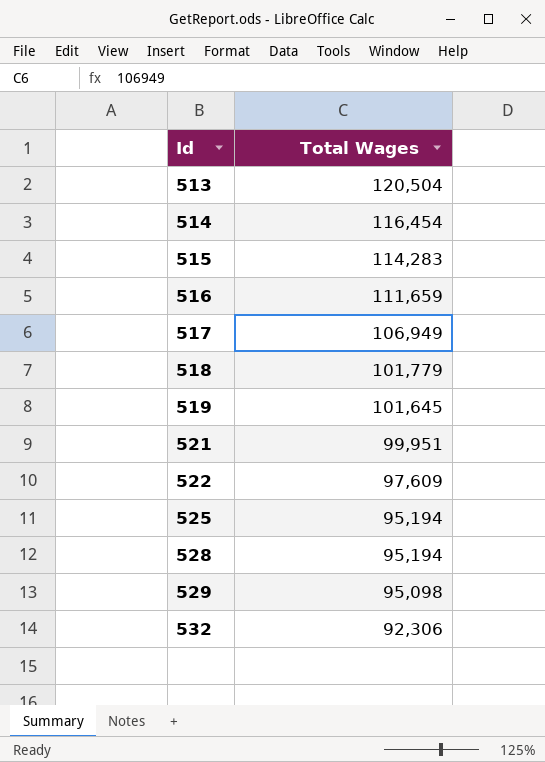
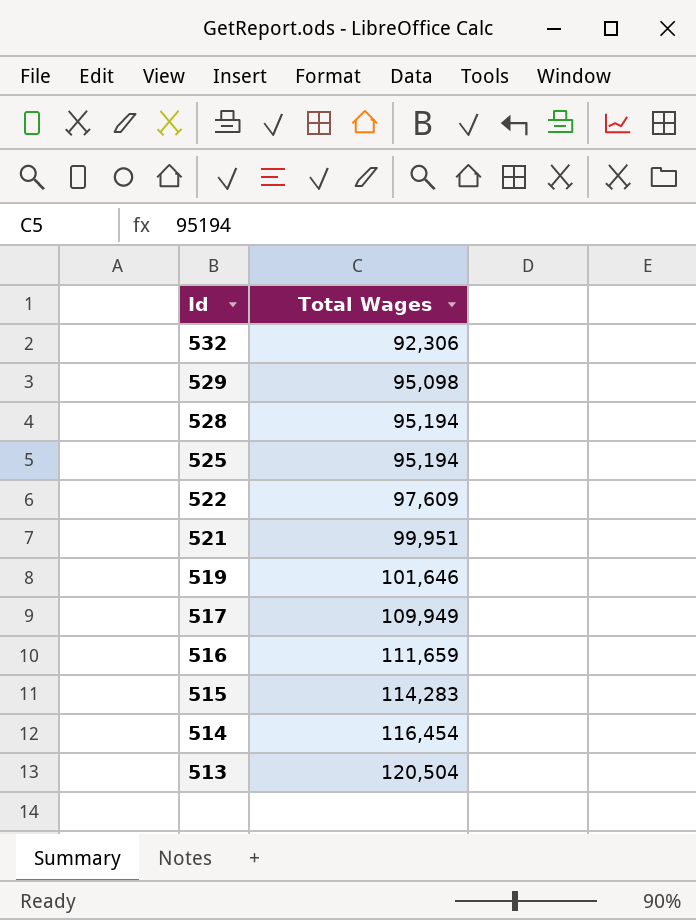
row order: Id ascending -> Id descending
row 518: 101,779 -> none
519 | Total Wages: 101,645 -> 101,646
517 | Total Wages: 106,949 -> 109,949

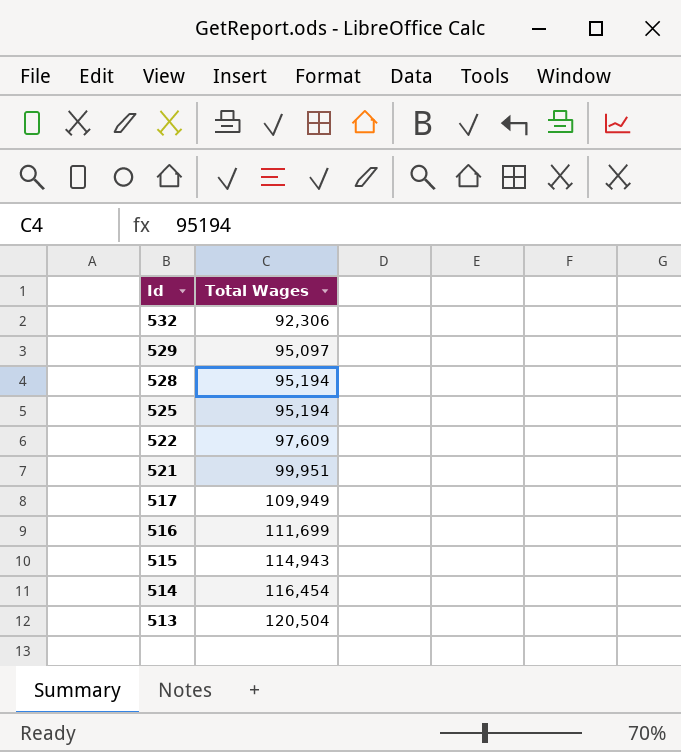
row 519: 101,646 -> none
529 | Total Wages: 95,098 -> 95,097
516 | Total Wages: 111,659 -> 111,699
515 | Total Wages: 114,283 -> 114,943

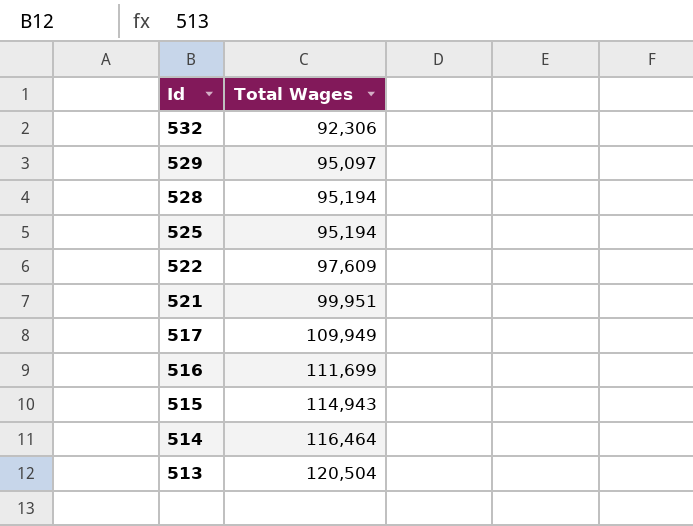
514 | Total Wages: 116,454 -> 116,464

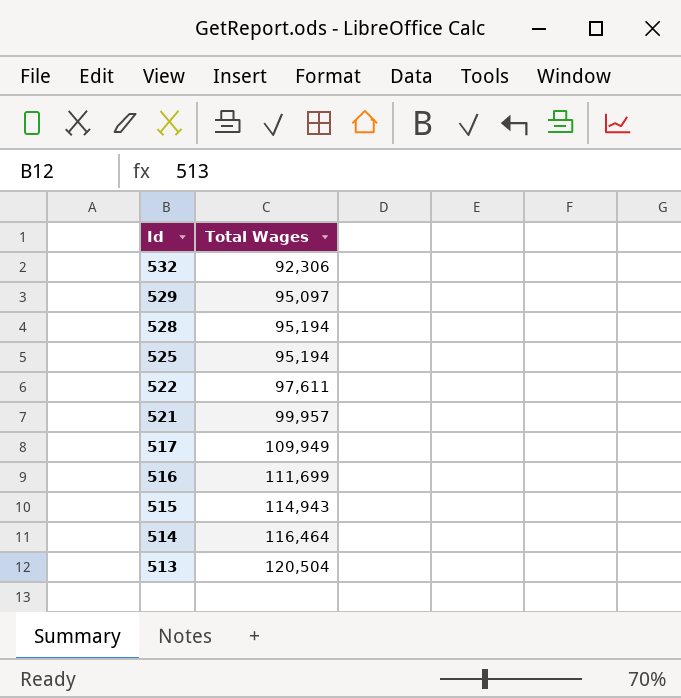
522 | Total Wages: 97,609 -> 97,611
521 | Total Wages: 99,951 -> 99,957

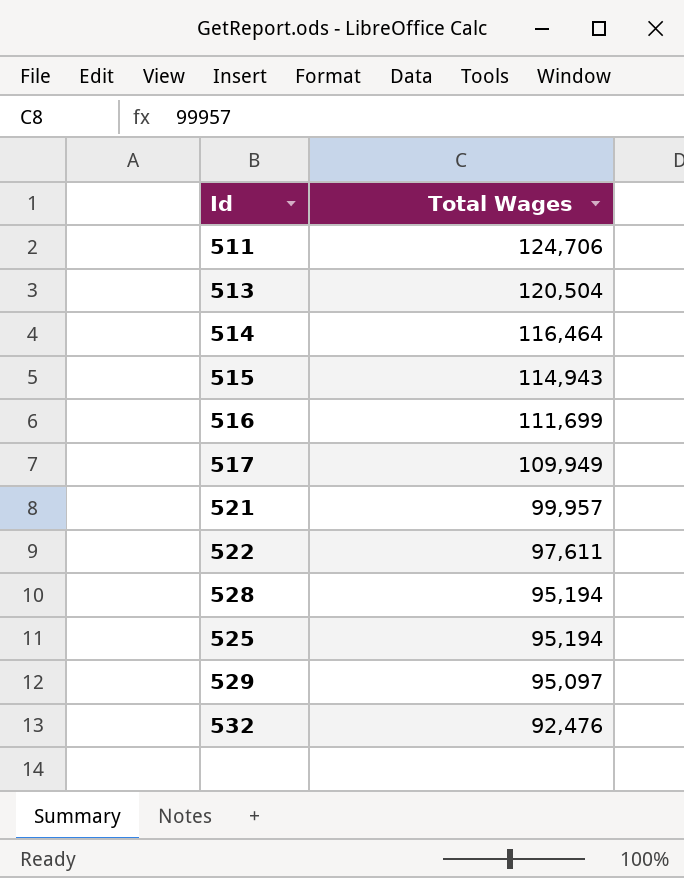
row order: Id descending -> Total Wages descending
row 511: none -> 124,706
532 | Total Wages: 92,306 -> 92,476

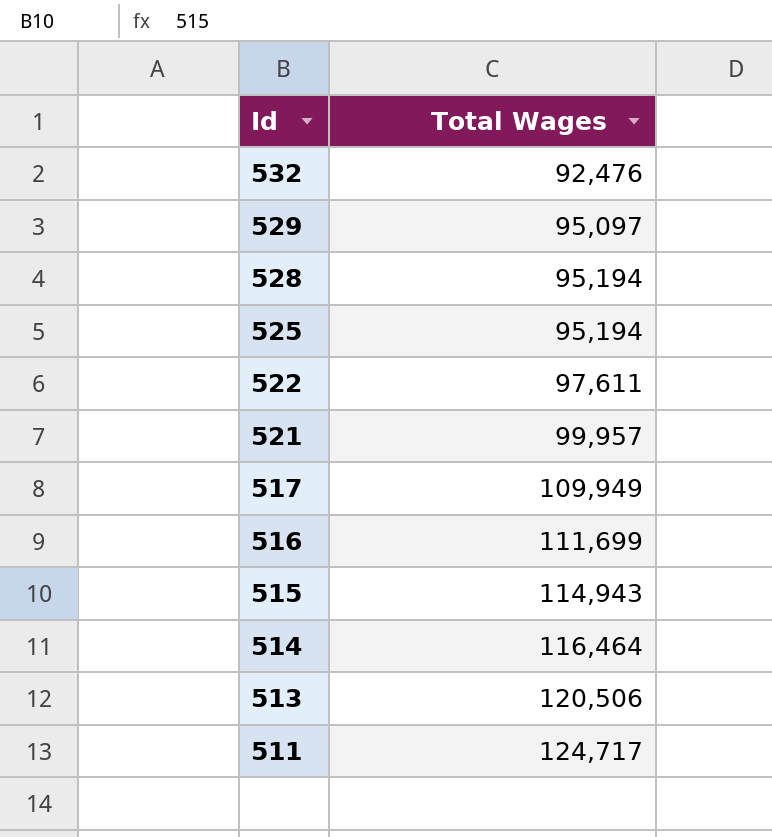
row order: Total Wages descending -> Id descending
513 | Total Wages: 120,504 -> 120,506
511 | Total Wages: 124,706 -> 124,717

